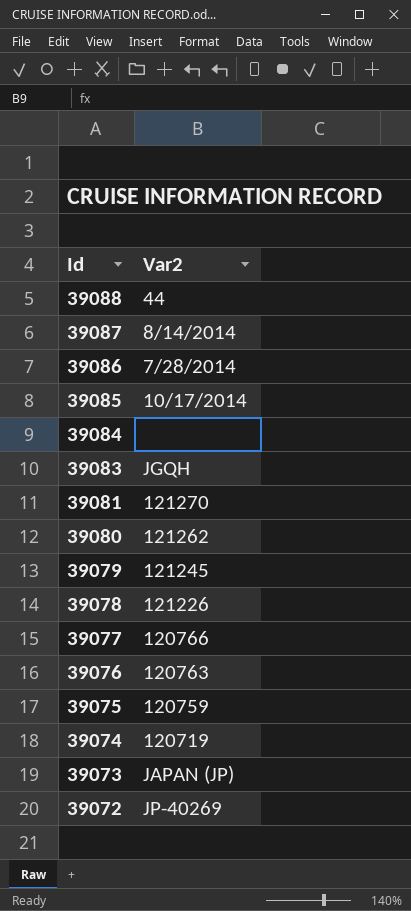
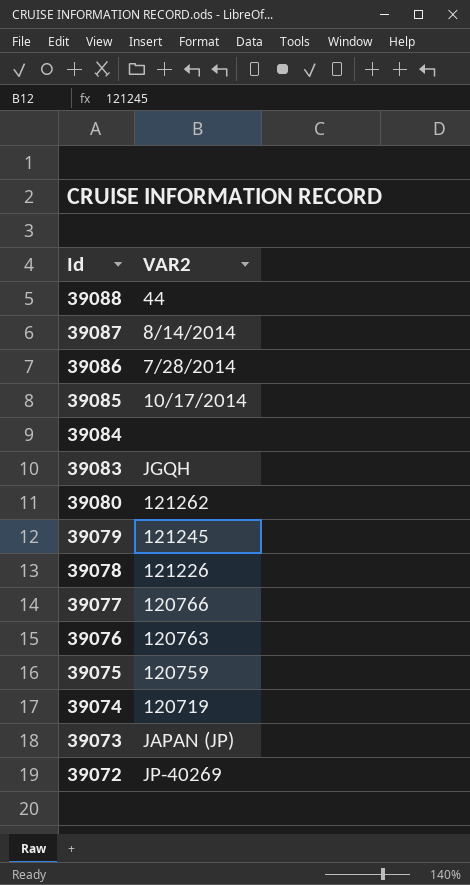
column name: Var2 -> VAR2
row 39081: 121270 -> none

